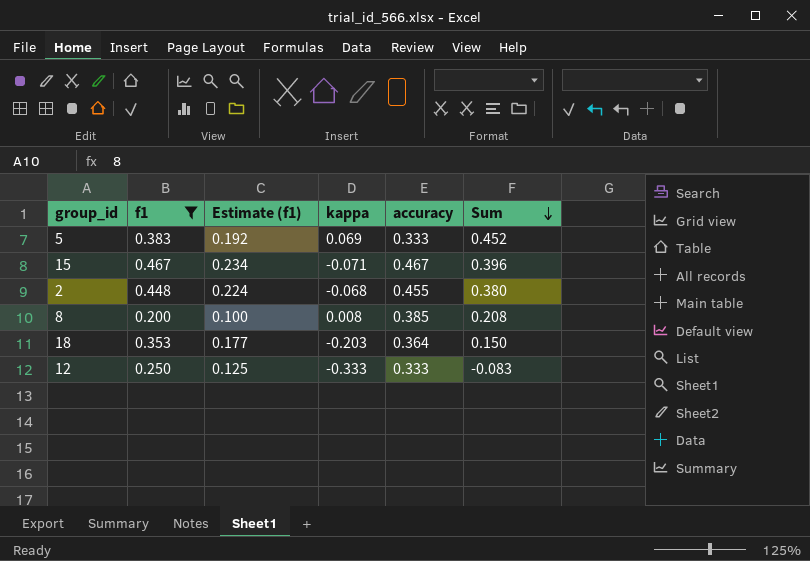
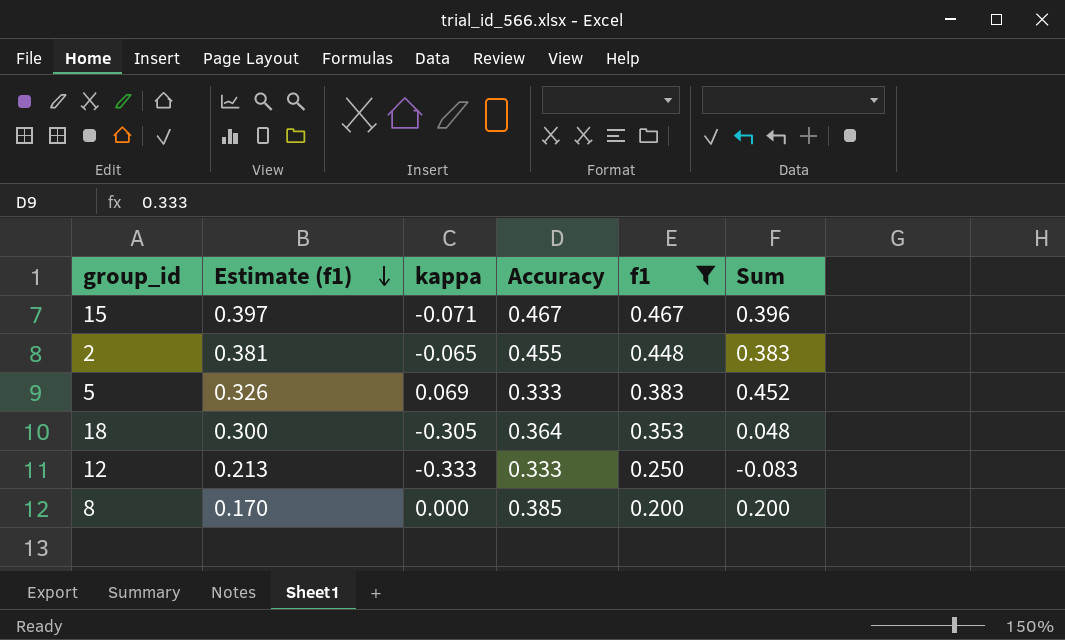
row order: Sum descending -> Estimate (f1) descending
column Estimate (f1) | formula: [f1] * 0.5 -> [f1] * 0.85
column name: accuracy -> Accuracy
column f1 | position: 2 -> 5
2 | kappa: -0.068 -> -0.065
2 | Sum: 0.380 -> 0.383
18 | kappa: -0.203 -> -0.305
18 | Sum: 0.150 -> 0.048
8 | kappa: 0.008 -> 0.000
8 | Sum: 0.208 -> 0.200

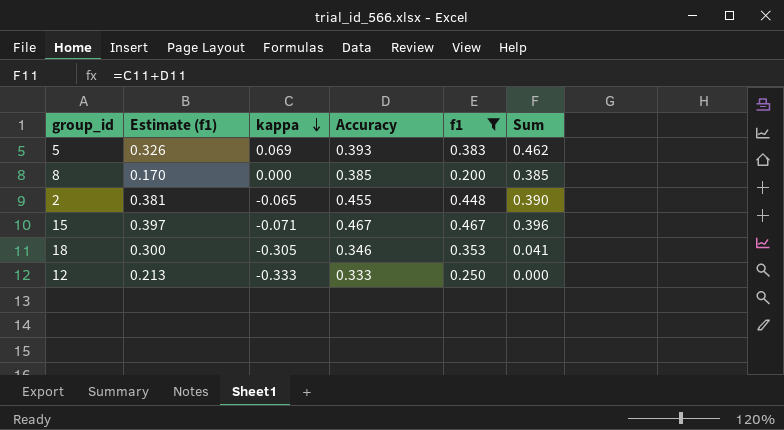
row order: Estimate (f1) descending -> kappa descending
column Sum | formula: [kappa] + [f1] -> [kappa] + [Accuracy]
5 | Accuracy: 0.333 -> 0.393
18 | Accuracy: 0.364 -> 0.346

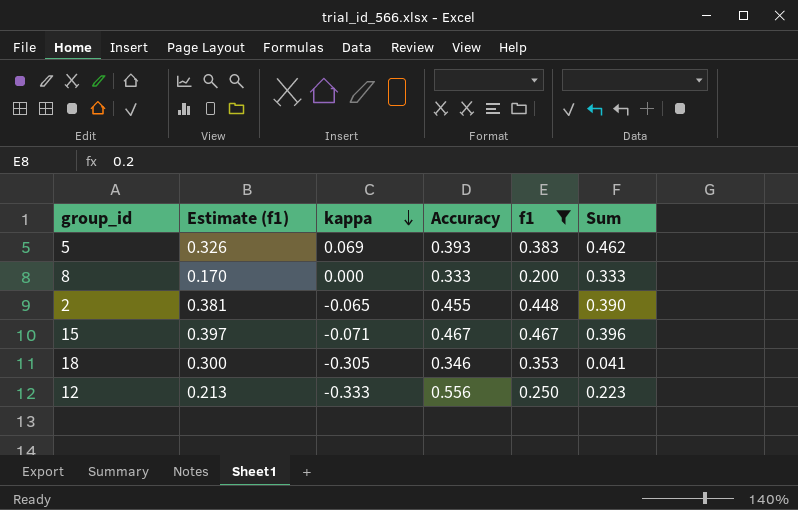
8 | Accuracy: 0.385 -> 0.333
8 | Sum: 0.385 -> 0.333
12 | Accuracy: 0.333 -> 0.556
12 | Sum: 0.000 -> 0.223

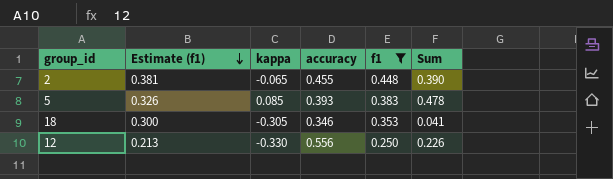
row order: kappa descending -> Estimate (f1) descending
column name: Accuracy -> accuracy
row 8: 0.170 | 0.000 | 0.333 | 0.200 | 0.333 -> none
row 15: 0.397 | -0.071 | 0.467 | 0.467 | 0.396 -> none
5 | kappa: 0.069 -> 0.085
5 | Sum: 0.462 -> 0.478
12 | kappa: -0.333 -> -0.330
12 | Sum: 0.223 -> 0.226

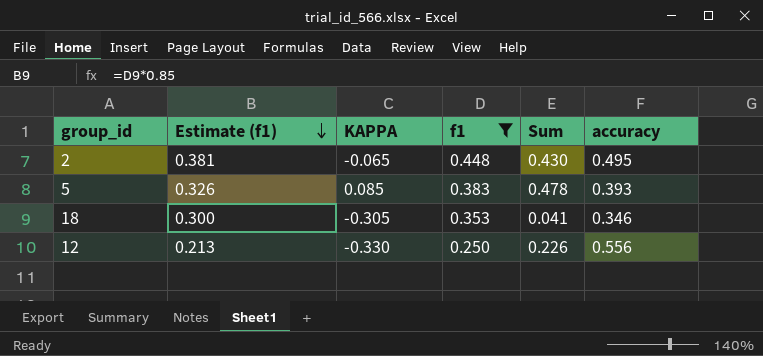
column name: kappa -> KAPPA
column accuracy | position: 4 -> 6
2 | Sum: 0.390 -> 0.430
2 | accuracy: 0.455 -> 0.495

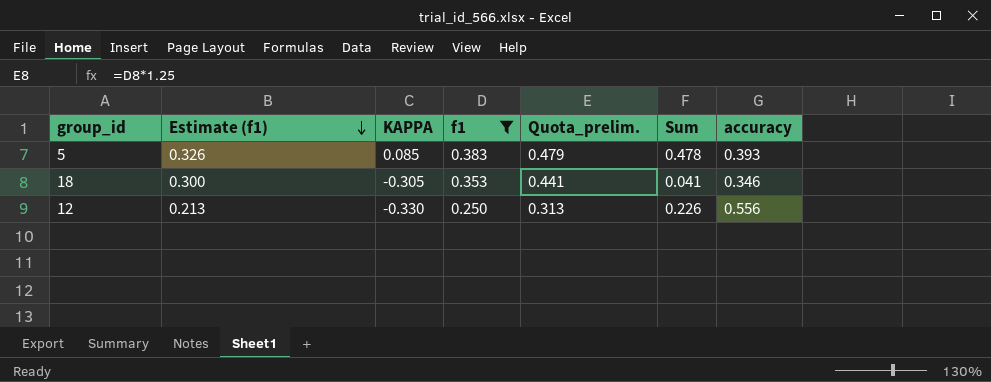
column Quota_prelim. | formula: none -> [f1] * 1.25
row 2: 0.381 | -0.065 | 0.448 | 0.430 | 0.495 -> none

